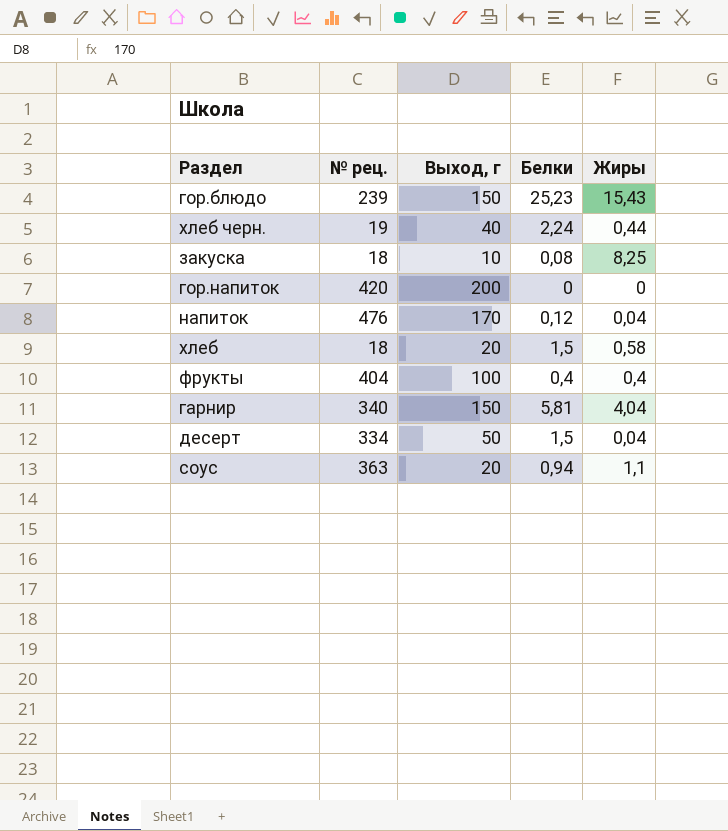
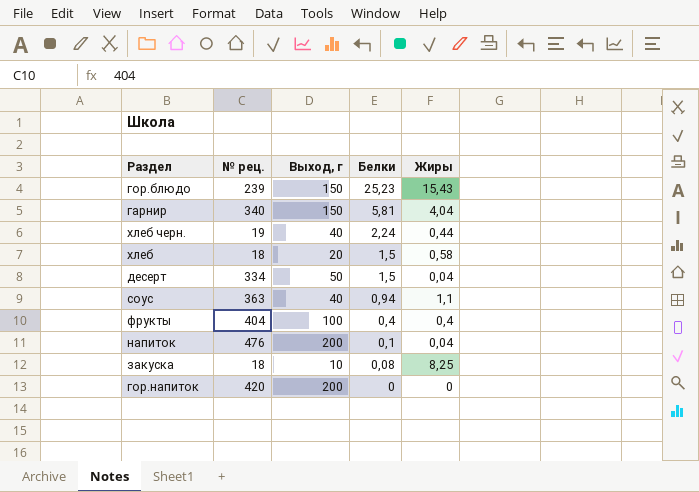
row order: none -> Белки descending
соус | Выход, г: 20 -> 40
напиток | Выход, г: 170 -> 200
напиток | Белки: 0,12 -> 0,1

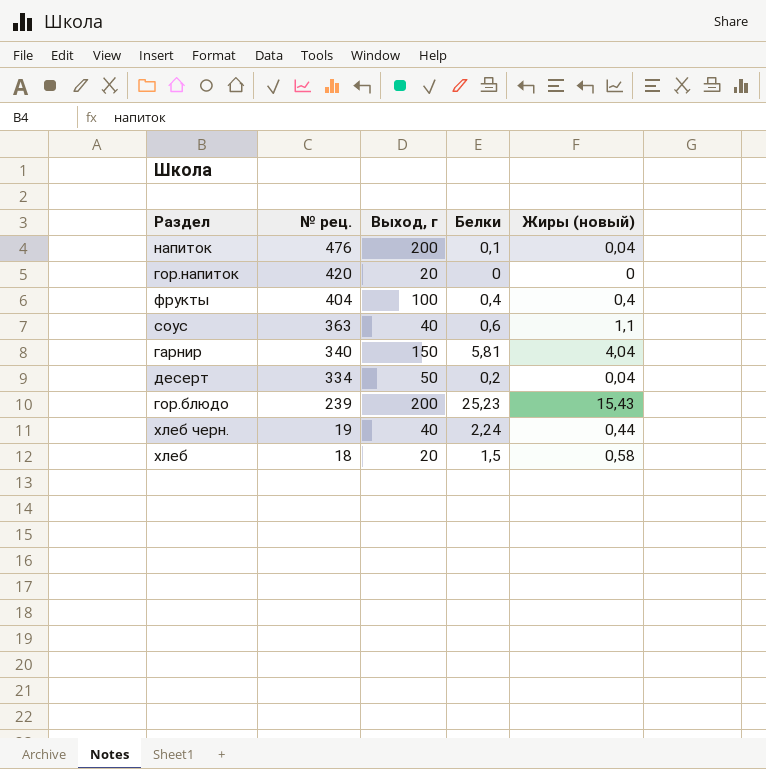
row order: Белки descending -> № рец. descending
column name: Жиры -> Жиры (новый)
row закуска: 18 | 10 | 0,08 | 8,25 -> none
гор.напиток | Выход, г: 200 -> 20
соус | Белки: 0,94 -> 0,6
десерт | Белки: 1,5 -> 0,2
гор.блюдо | Выход, г: 150 -> 200

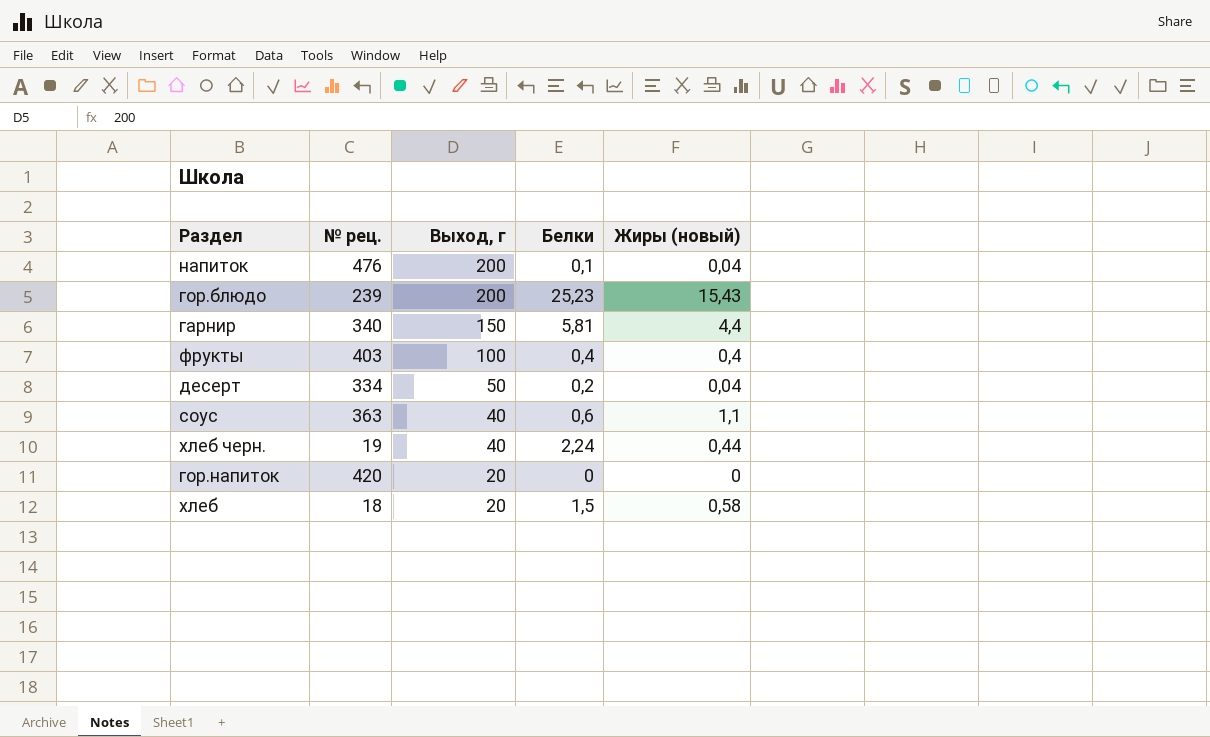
row order: № рец. descending -> Выход, г descending
гарнир | Жиры (новый): 4,04 -> 4,4
фрукты | № рец.: 404 -> 403

